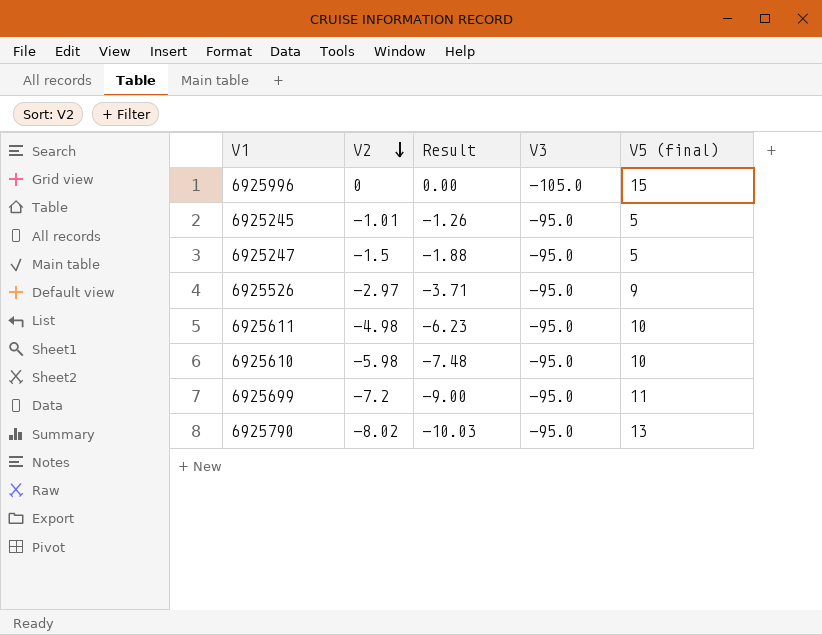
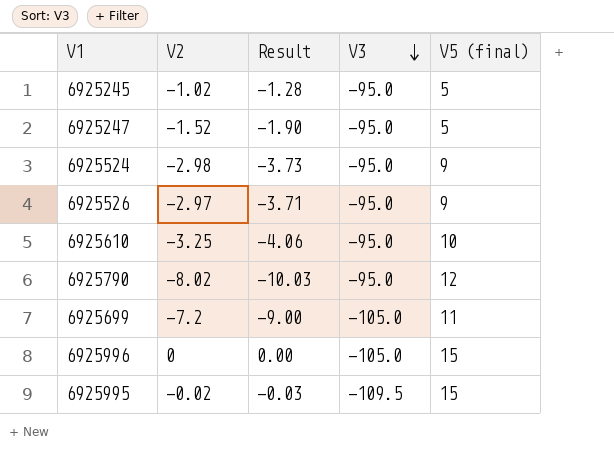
row order: V2 descending -> V3 descending
row 6925611: -4.98 | -6.23 | -95.0 | 10 -> none
6925245 | V2: -1.01 -> -1.02
6925245 | Result: -1.26 -> -1.28
6925247 | V2: -1.5 -> -1.52
6925247 | Result: -1.88 -> -1.90
row 6925524: none -> -2.98 | -3.73 | -95.0 | 9
6925610 | V2: -5.98 -> -3.25
6925610 | Result: -7.48 -> -4.06
6925790 | V5 (final): 13 -> 12
6925699 | V3: -95.0 -> -105.0
row 6925995: none -> -0.02 | -0.03 | -109.5 | 15

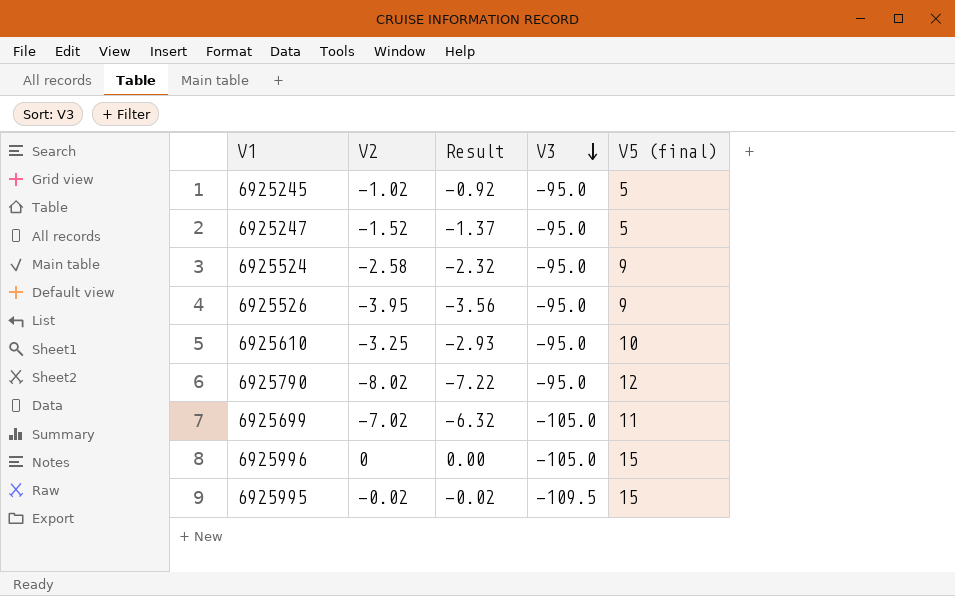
column Result | formula: [V2] * 1.25 -> [V2] * 0.9
6925524 | V2: -2.98 -> -2.58
6925526 | V2: -2.97 -> -3.95
6925699 | V2: -7.2 -> -7.02

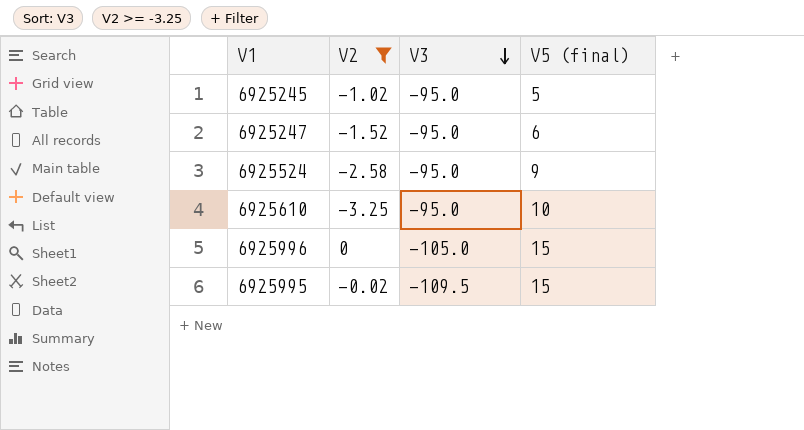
filter: none -> V2 >= -3.25
column Result | formula: [V2] * 0.9 -> none
6925247 | V5 (final): 5 -> 6

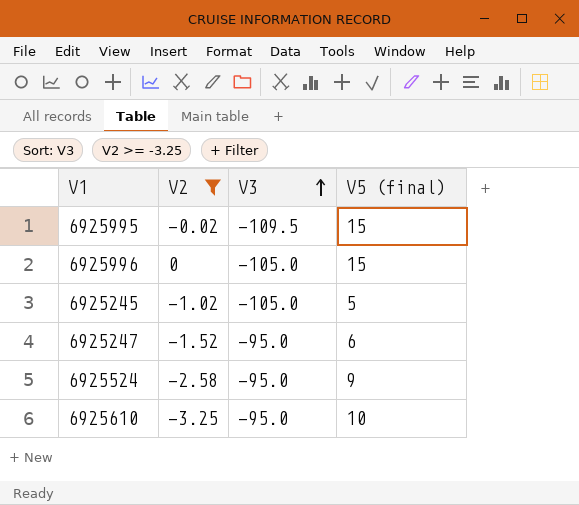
row order: V3 descending -> V3 ascending
6925245 | V3: -95.0 -> -105.0

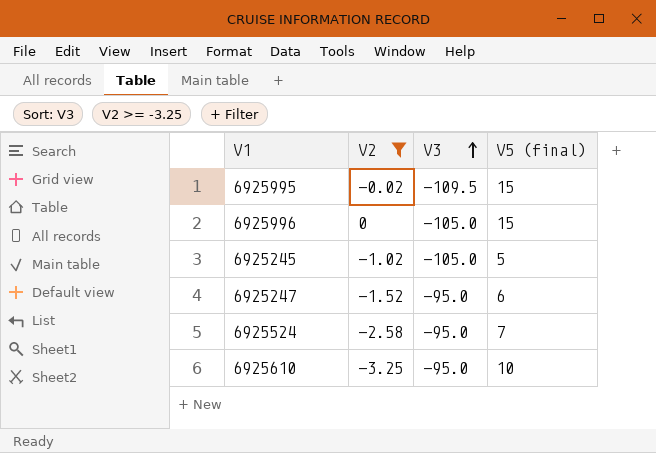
6925524 | V5 (final): 9 -> 7

